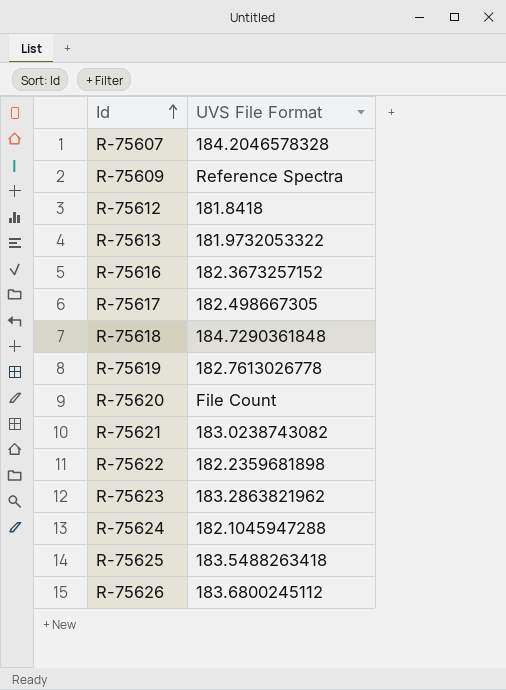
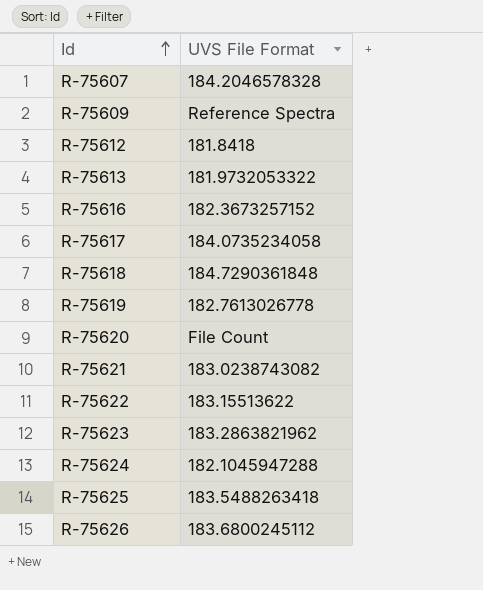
R-75617 | UVS File Format: 182.498667305 -> 184.0735234058
R-75622 | UVS File Format: 182.2359681898 -> 183.15513622

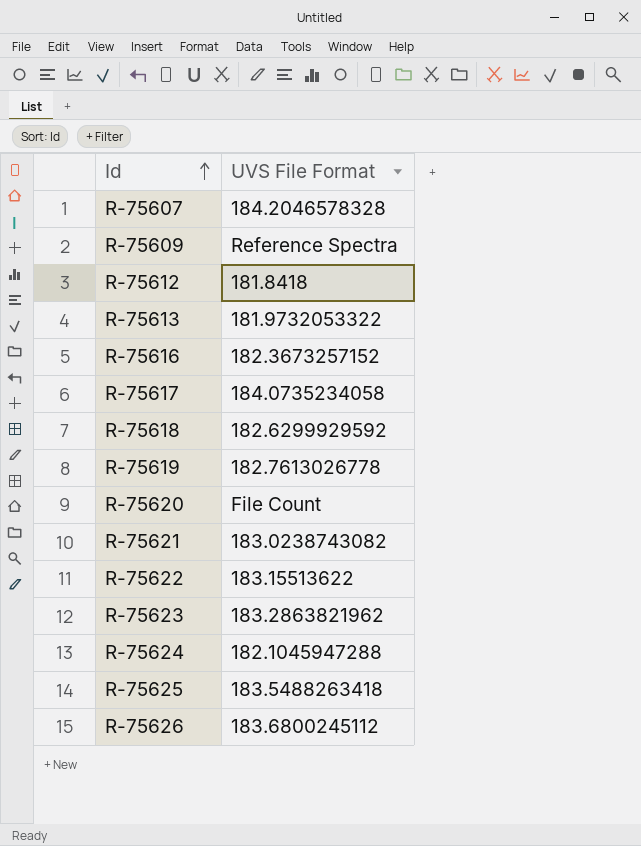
R-75618 | UVS File Format: 184.7290361848 -> 182.6299929592

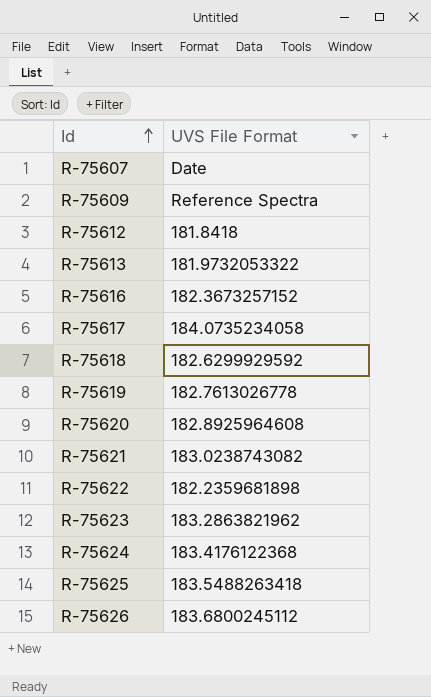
R-75607 | UVS File Format: 184.2046578328 -> Date
R-75620 | UVS File Format: File Count -> 182.8925964608
R-75622 | UVS File Format: 183.15513622 -> 182.2359681898
R-75624 | UVS File Format: 182.1045947288 -> 183.4176122368

